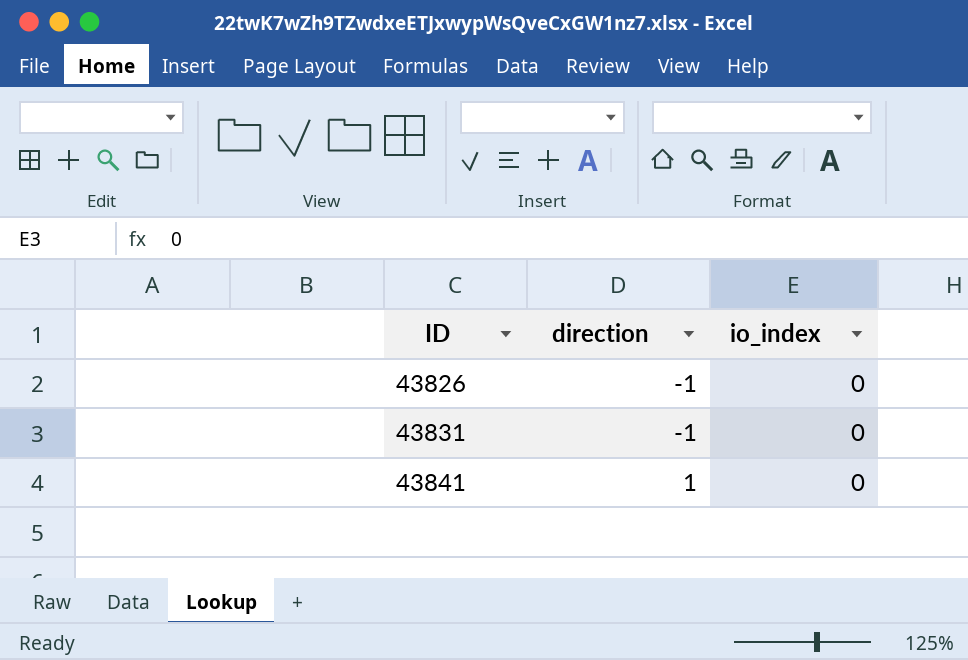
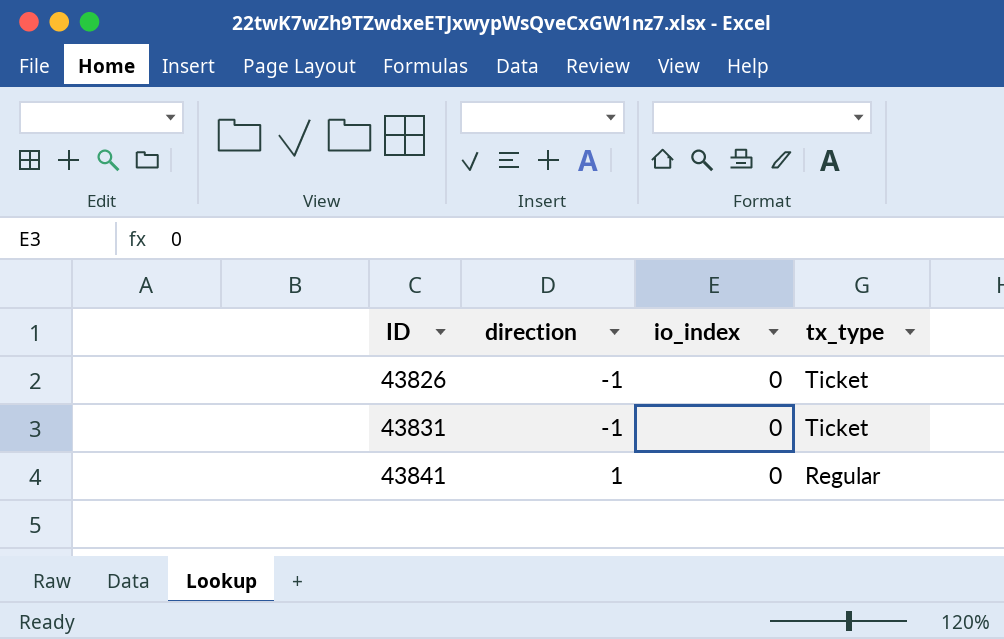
column tx_type | position: none -> 4

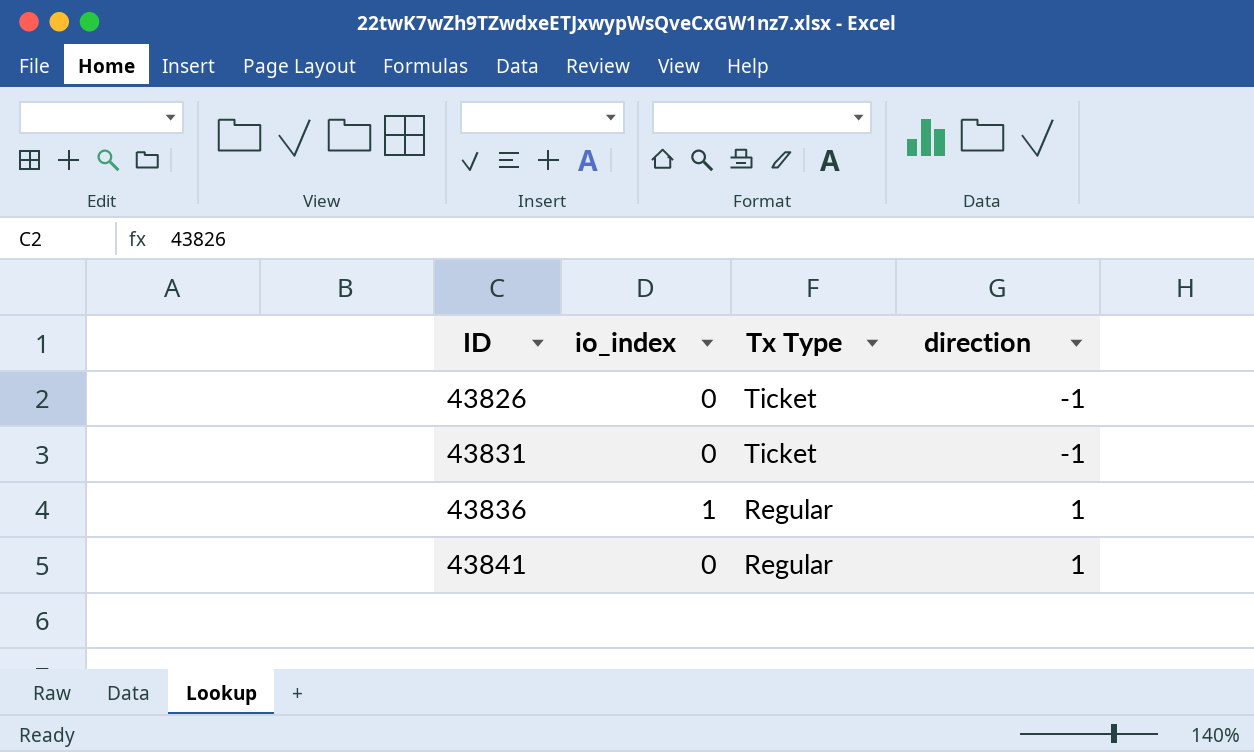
column name: tx_type -> Tx Type
column direction | position: 2 -> 4
row 43836: none -> 1 | Regular | 1

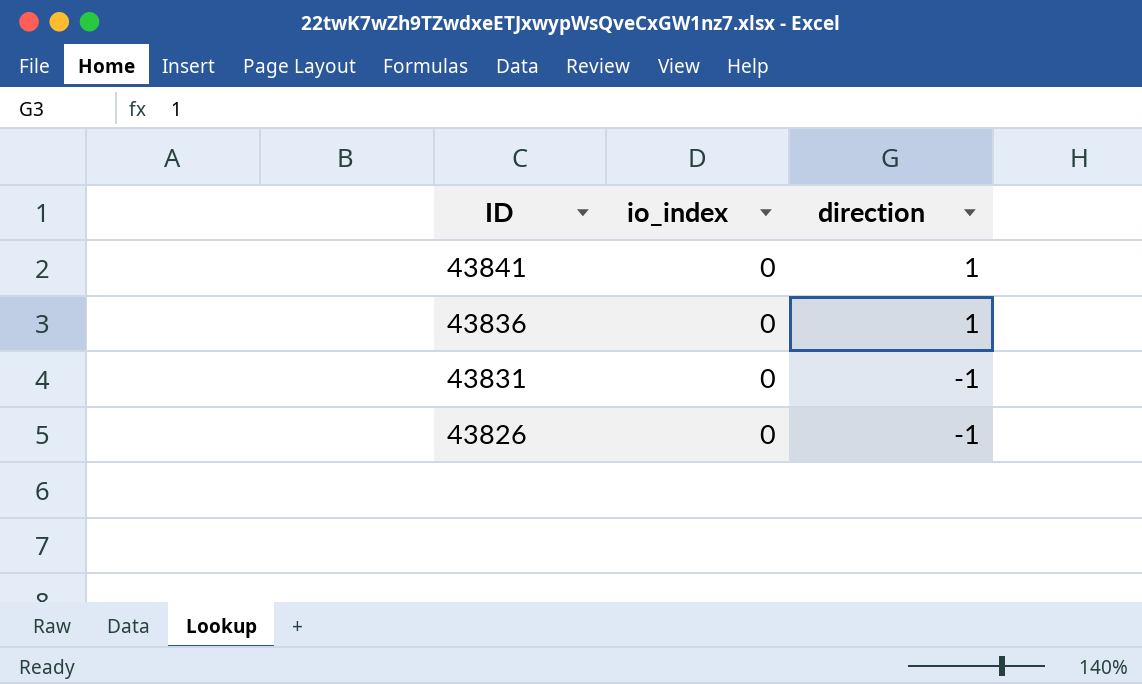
row order: ID ascending -> ID descending
column Tx Type | position: 3 -> none
43836 | io_index: 1 -> 0

